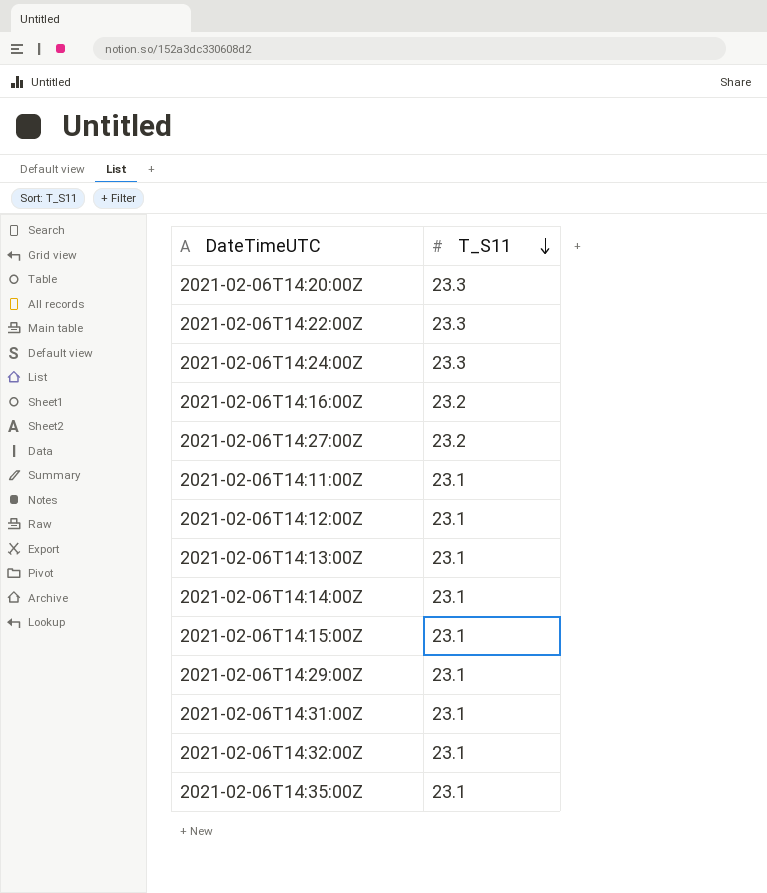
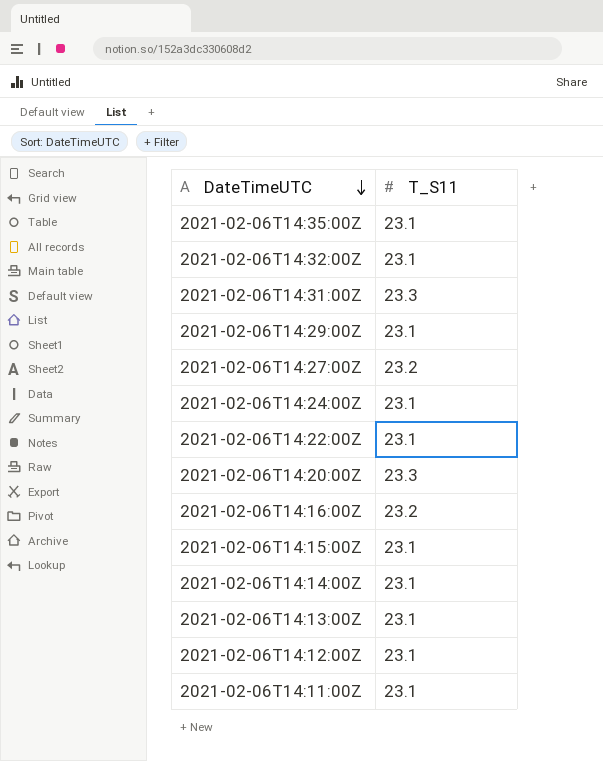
row order: T_S11 descending -> DateTimeUTC descending
2021-02-06T14:31:00Z | T_S11: 23.1 -> 23.3
2021-02-06T14:24:00Z | T_S11: 23.3 -> 23.1
2021-02-06T14:22:00Z | T_S11: 23.3 -> 23.1

